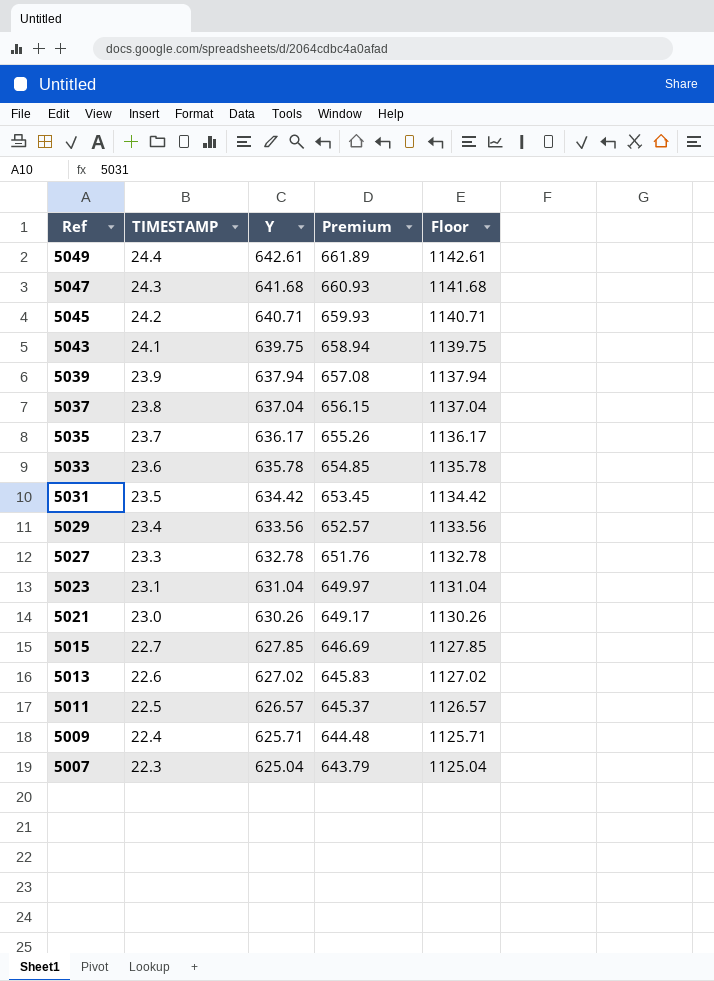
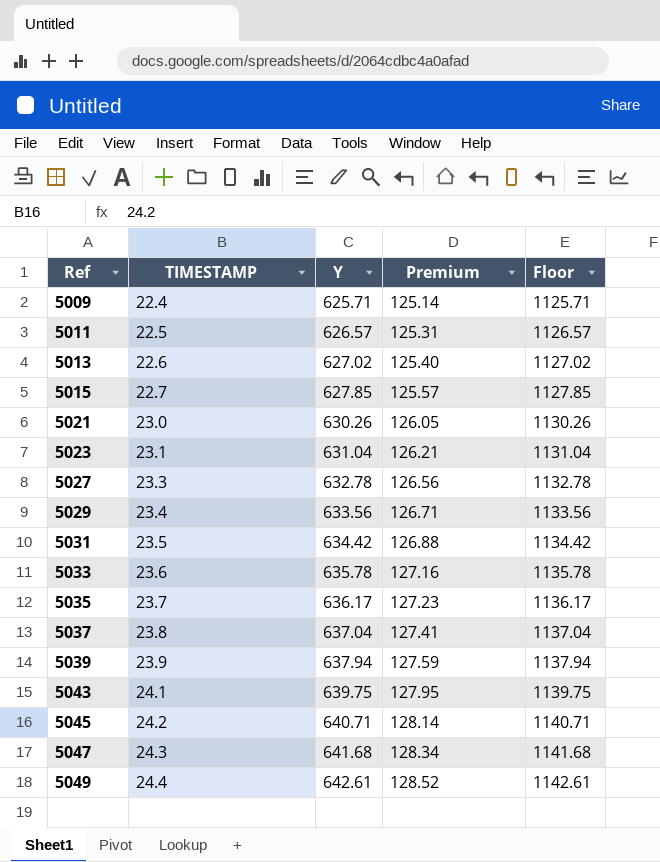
row order: Ref descending -> Ref ascending
column Premium | formula: [Y] * 1.03 -> [Y] * 0.2
row 5007: 22.3 | 625.04 | 643.79 | 1125.04 -> none

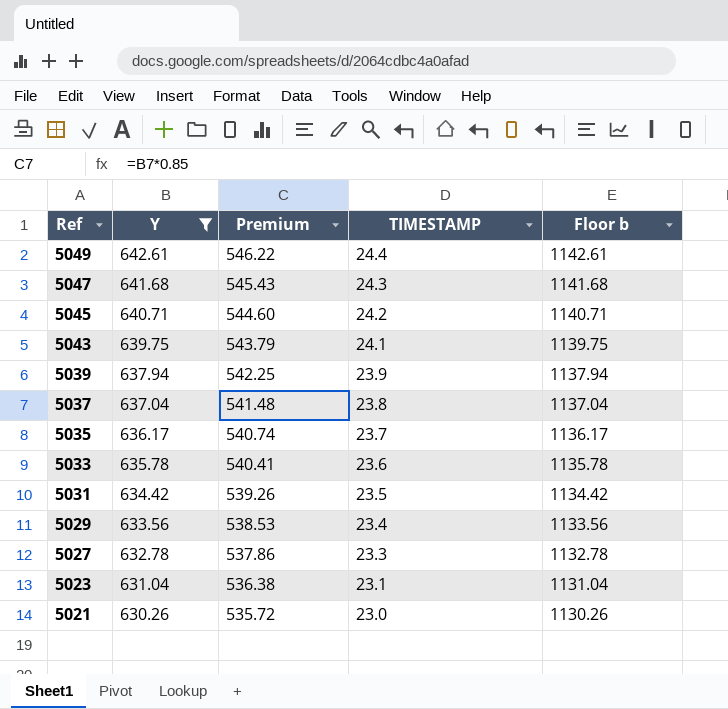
filter: none -> Y >= 630.26
row order: Ref ascending -> Ref descending
column Premium | formula: [Y] * 0.2 -> [Y] * 0.85
column TIMESTAMP | position: 2 -> 4
column name: Floor -> Floor b

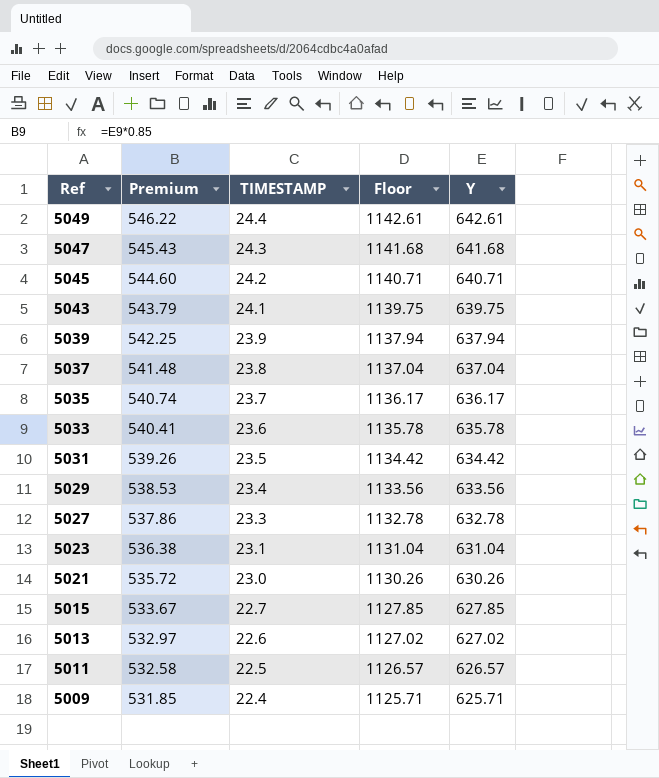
filter: Y >= 630.26 -> none
column name: Floor b -> Floor
column Y | position: 2 -> 5

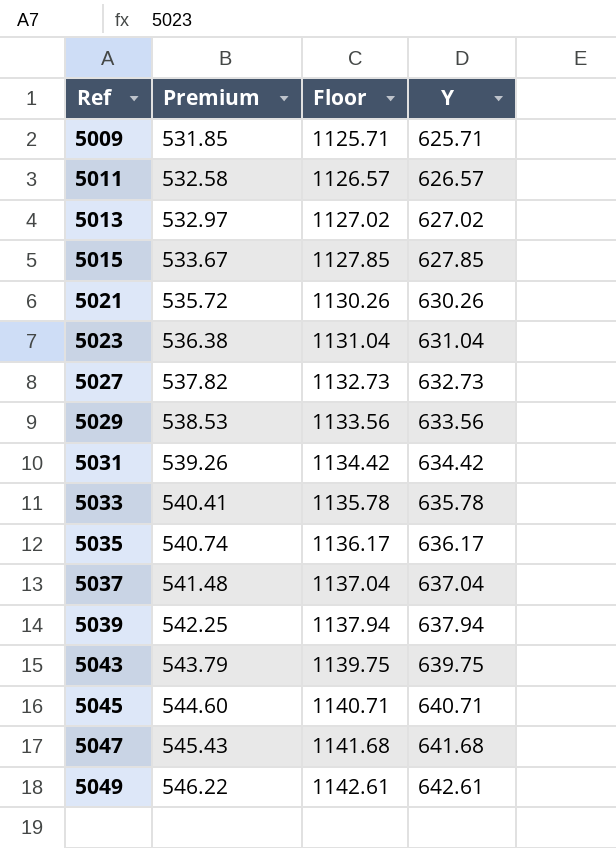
row order: Ref descending -> Ref ascending
column TIMESTAMP | position: 3 -> none
5027 | Premium: 537.86 -> 537.82
5027 | Floor: 1132.78 -> 1132.73
5027 | Y: 632.78 -> 632.73

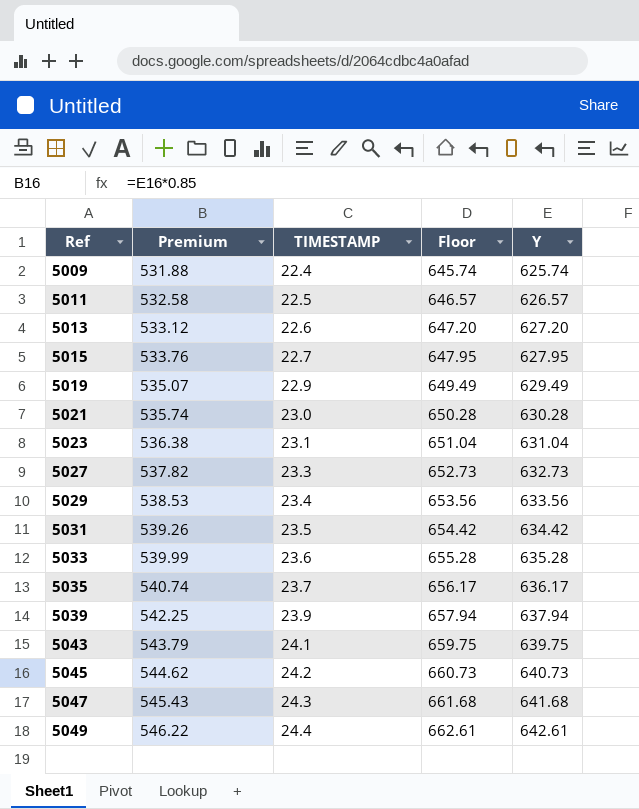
column TIMESTAMP | position: none -> 3
column Floor | formula: [Y] + 500 -> [Y] + 20
row 5037: 541.48 | 1137.04 | 637.04 -> none
5009 | Premium: 531.85 -> 531.88
5009 | Y: 625.71 -> 625.74
5013 | Premium: 532.97 -> 533.12
5013 | Y: 627.02 -> 627.20
5015 | Premium: 533.67 -> 533.76
5015 | Y: 627.85 -> 627.95
row 5019: none -> 535.07 | 22.9 | 649.49 | 629.49
5021 | Premium: 535.72 -> 535.74
5021 | Y: 630.26 -> 630.28
5033 | Premium: 540.41 -> 539.99
5033 | Y: 635.78 -> 635.28
5045 | Premium: 544.60 -> 544.62
5045 | Y: 640.71 -> 640.73

